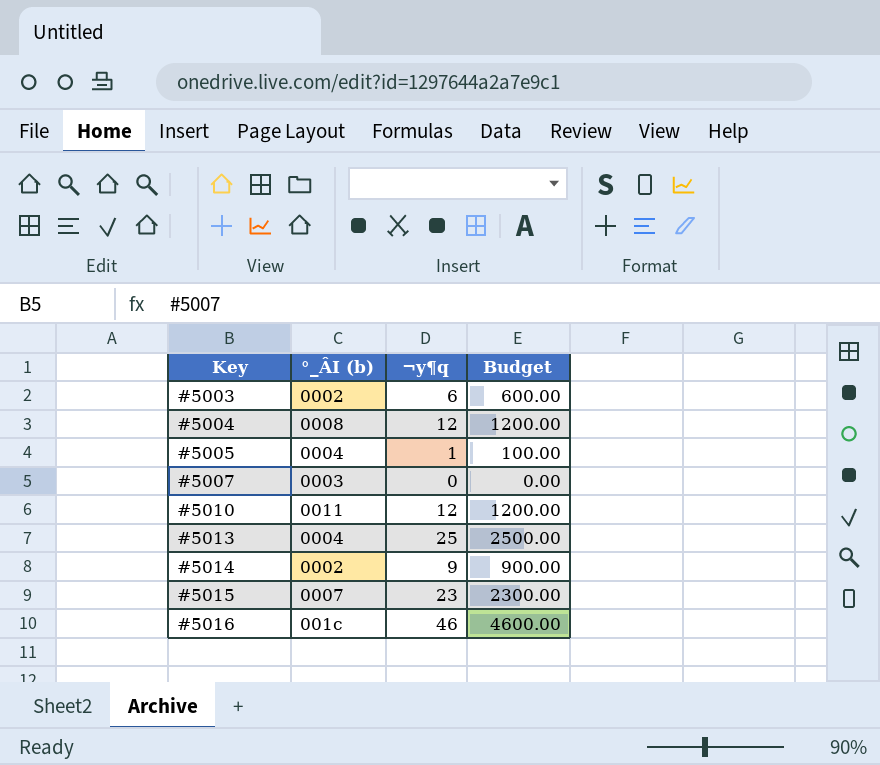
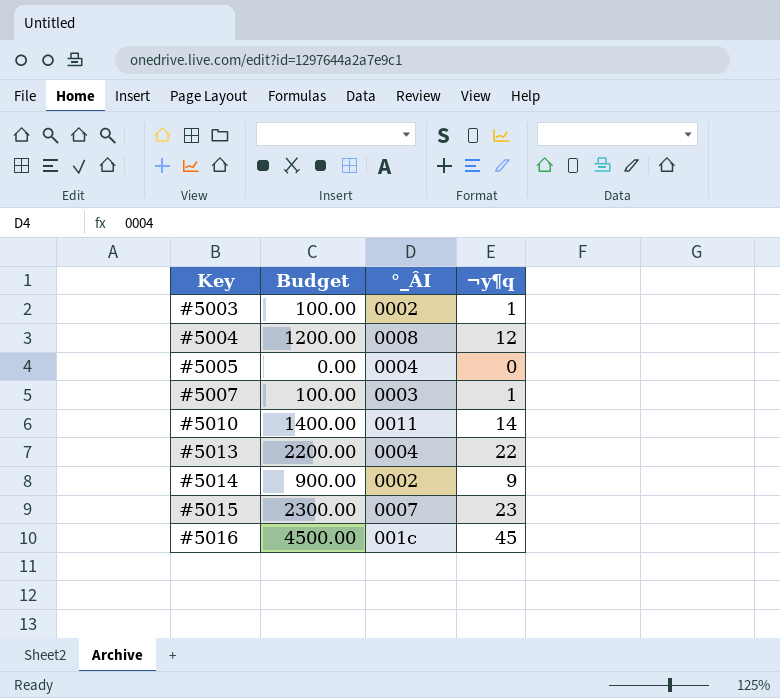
column Budget | position: 4 -> 2
column name: °_ÂI (b) -> °_ÂI
#5003 | Budget: 600.00 -> 100.00
#5003 | ¬y¶q: 6 -> 1
#5005 | Budget: 100.00 -> 0.00
#5005 | ¬y¶q: 1 -> 0
#5007 | Budget: 0.00 -> 100.00
#5007 | ¬y¶q: 0 -> 1
#5010 | Budget: 1200.00 -> 1400.00
#5010 | ¬y¶q: 12 -> 14
#5013 | Budget: 2500.00 -> 2200.00
#5013 | ¬y¶q: 25 -> 22
#5016 | Budget: 4600.00 -> 4500.00
#5016 | ¬y¶q: 46 -> 45

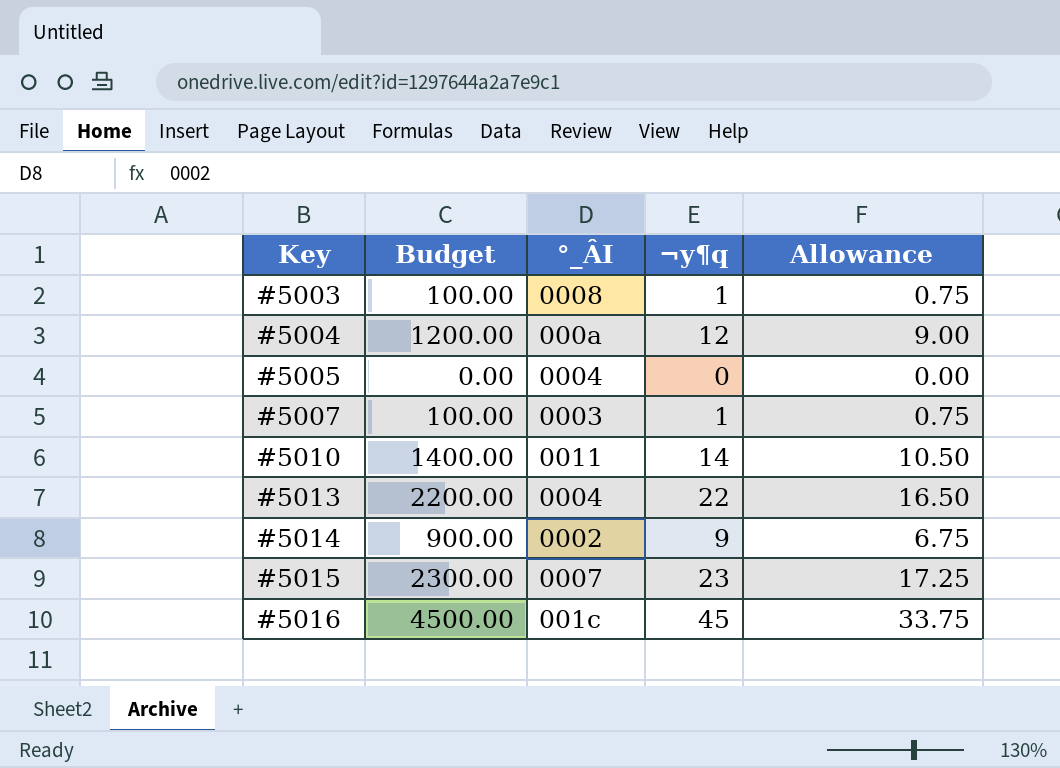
column Allowance | formula: none -> [¬y¶q] * 0.75
#5003 | °_ÂI: 0002 -> 0008
#5004 | °_ÂI: 0008 -> 000a

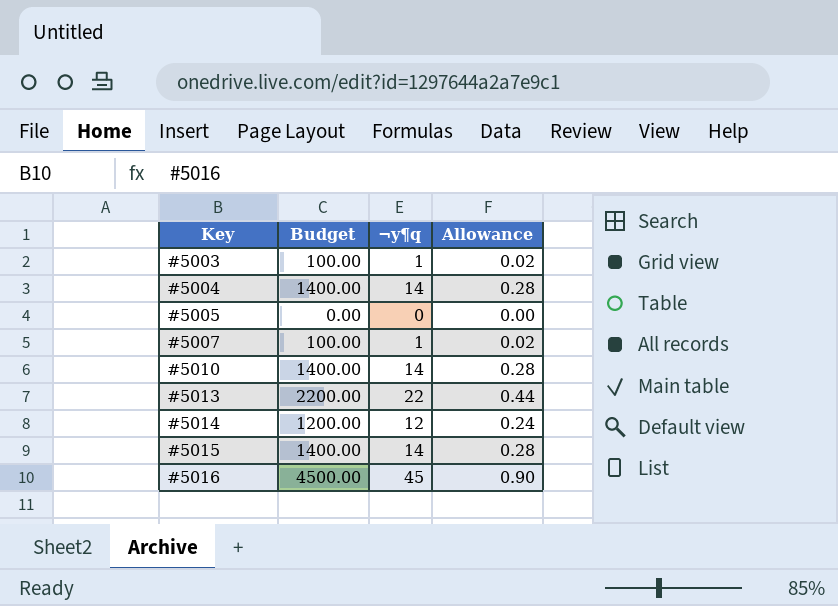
column °_ÂI | position: 3 -> none
column Allowance | formula: [¬y¶q] * 0.75 -> [¬y¶q] * 0.02
#5004 | Budget: 1200.00 -> 1400.00
#5004 | ¬y¶q: 12 -> 14
#5014 | Budget: 900.00 -> 1200.00
#5014 | ¬y¶q: 9 -> 12
#5015 | Budget: 2300.00 -> 1400.00
#5015 | ¬y¶q: 23 -> 14

